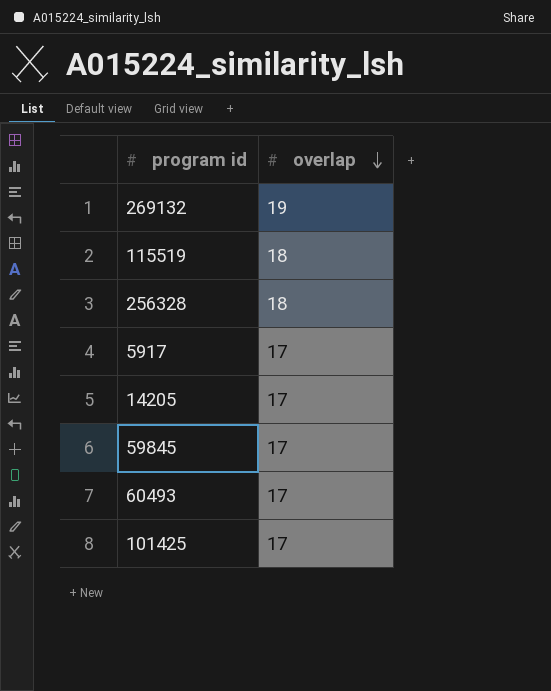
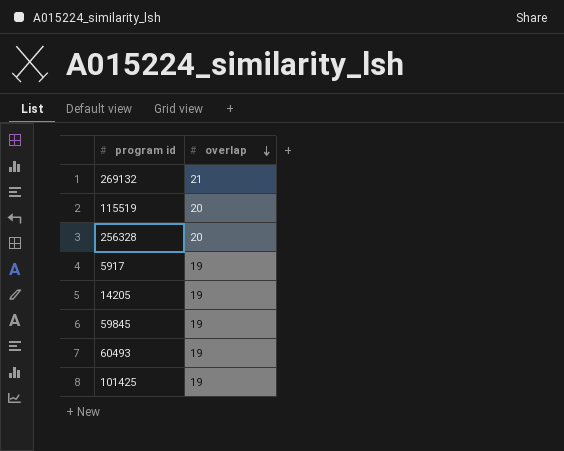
269132 | overlap: 19 -> 21
115519 | overlap: 18 -> 20
256328 | overlap: 18 -> 20
5917 | overlap: 17 -> 19
14205 | overlap: 17 -> 19
59845 | overlap: 17 -> 19
60493 | overlap: 17 -> 19
101425 | overlap: 17 -> 19

